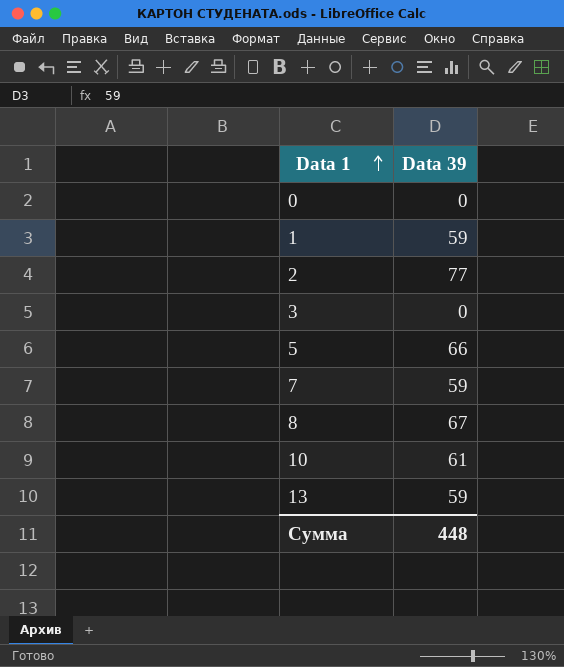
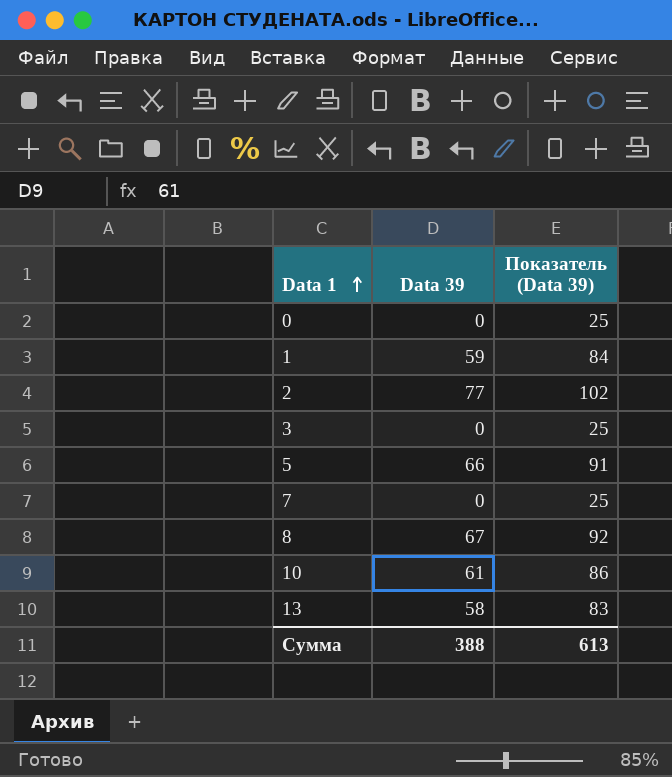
column Показатель (Data 39) | formula: none -> [Data 39] + 25
7 | Data 39: 59 -> 0
13 | Data 39: 59 -> 58
Сумма | Data 39: 448 -> 388

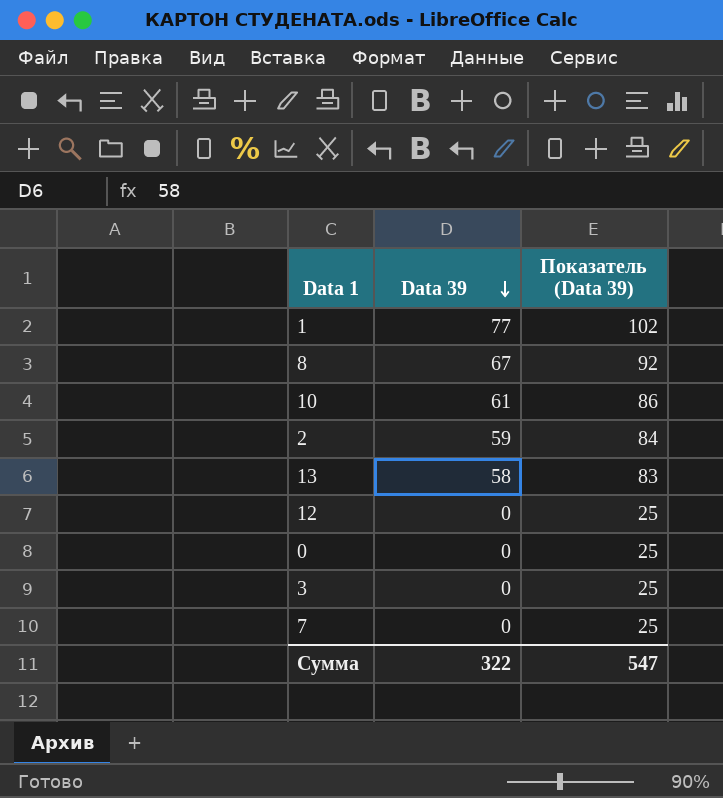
row order: Data 1 ascending -> Data 39 descending
row 5: 66 | 91 -> none
1 | Data 39: 59 -> 77
1 | Показатель (Data 39): 84 -> 102
2 | Data 39: 77 -> 59
2 | Показатель (Data 39): 102 -> 84
row 12: none -> 0 | 25
Сумма | Data 39: 388 -> 322
Сумма | Показатель (Data 39): 613 -> 547

